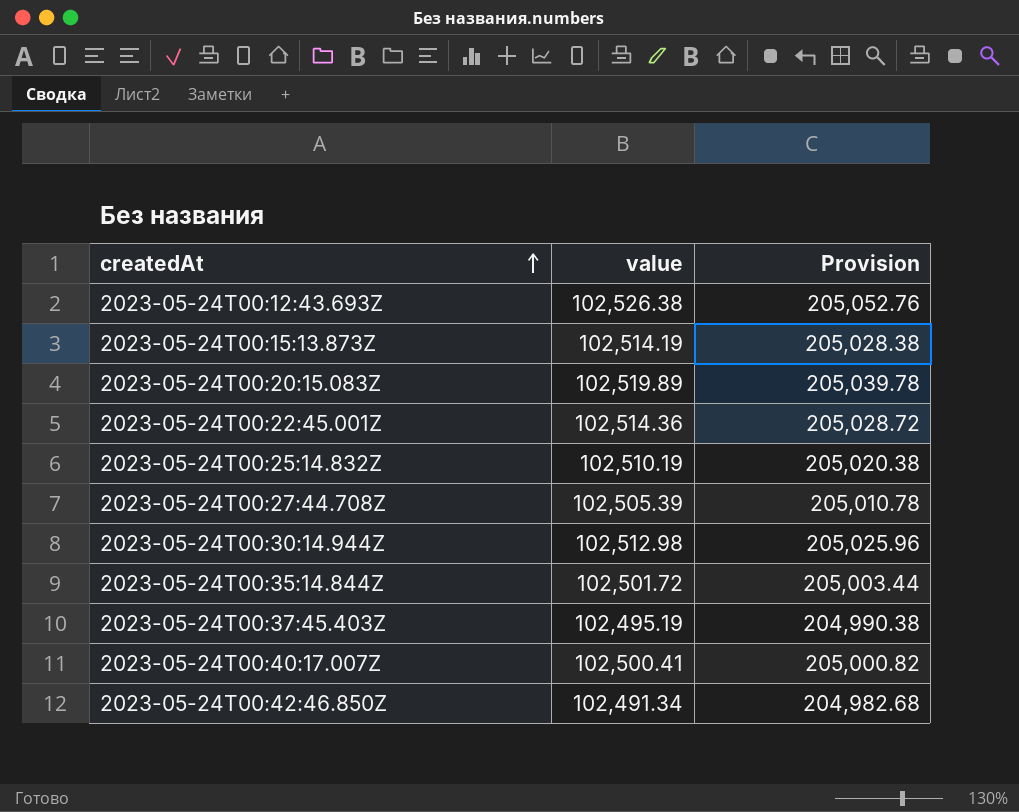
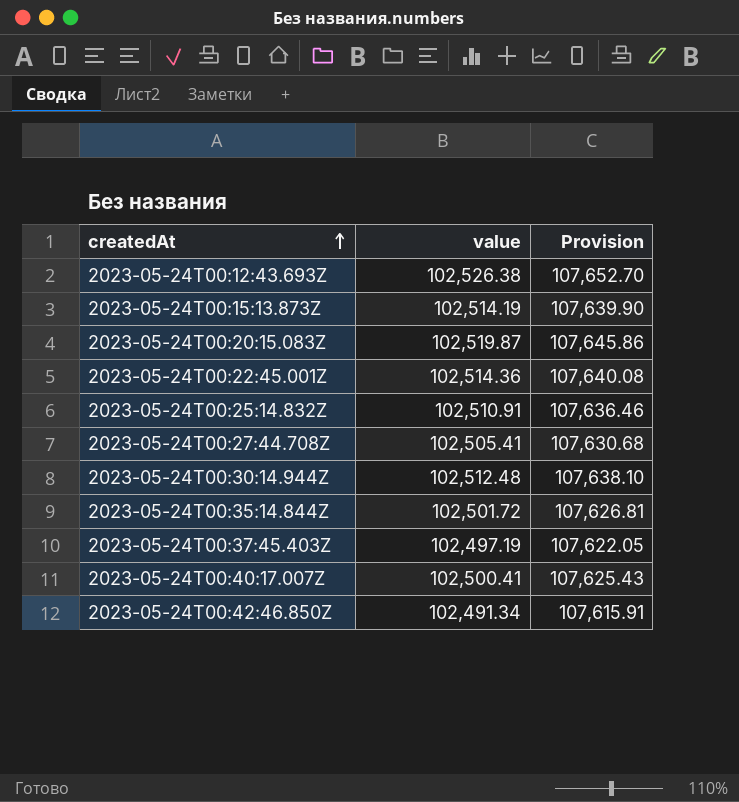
column Provision | formula: [value] * 2 -> [value] * 1.05
2023-05-24T00:20:15.083Z | value: 102,519.89 -> 102,519.87
2023-05-24T00:25:14.832Z | value: 102,510.19 -> 102,510.91
2023-05-24T00:27:44.708Z | value: 102,505.39 -> 102,505.41
2023-05-24T00:30:14.944Z | value: 102,512.98 -> 102,512.48
2023-05-24T00:37:45.403Z | value: 102,495.19 -> 102,497.19

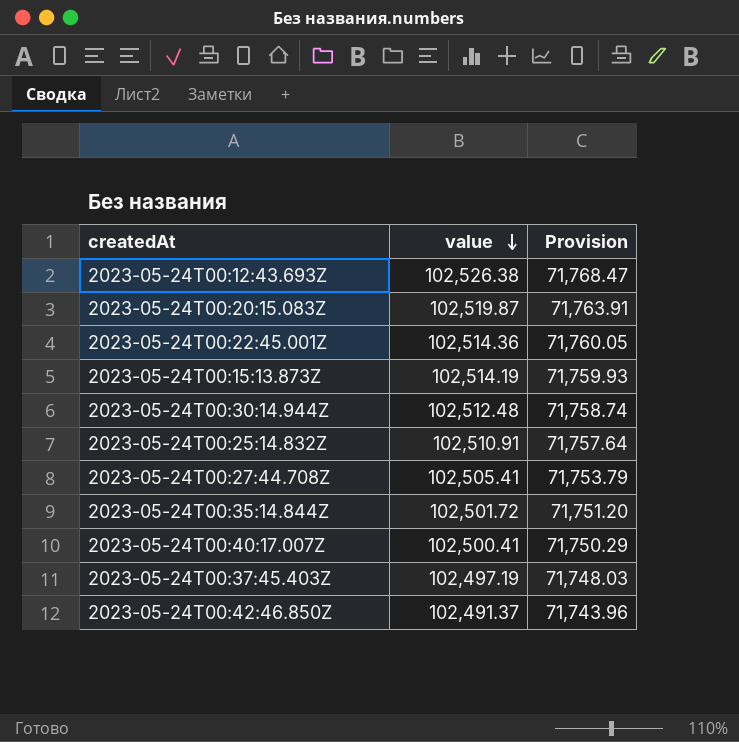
row order: createdAt ascending -> value descending
column Provision | formula: [value] * 1.05 -> [value] * 0.7
2023-05-24T00:42:46.850Z | value: 102,491.34 -> 102,491.37

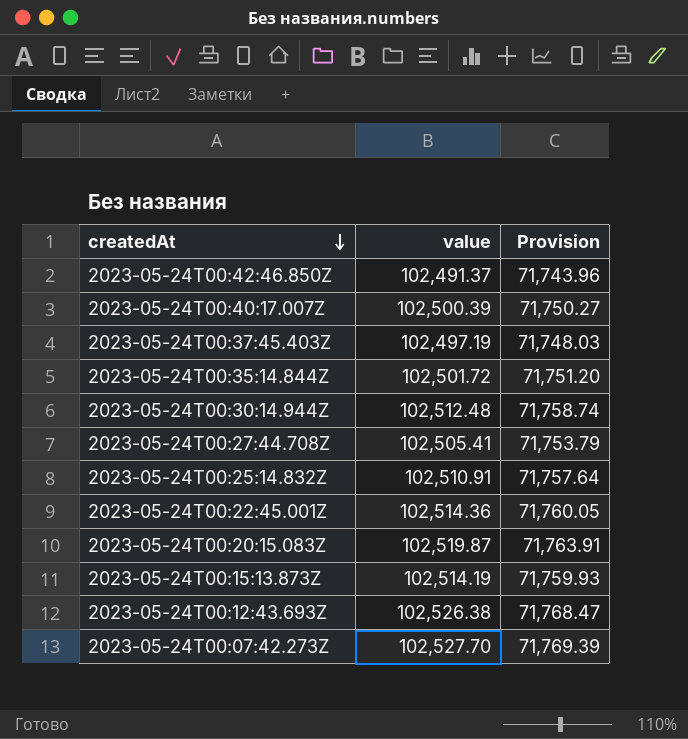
row order: value descending -> createdAt descending
2023-05-24T00:40:17.007Z | value: 102,500.41 -> 102,500.39
2023-05-24T00:40:17.007Z | Provision: 71,750.29 -> 71,750.27
row 2023-05-24T00:07:42.273Z: none -> 102,527.70 | 71,769.39

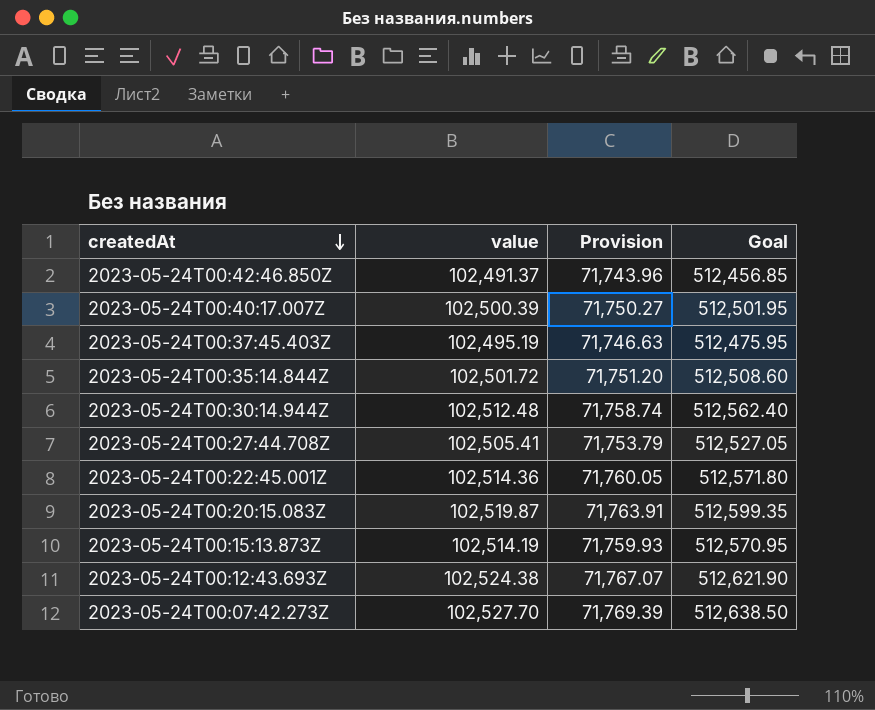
column Goal | formula: none -> [value] * 5
row 2023-05-24T00:25:14.832Z: 102,510.91 | 71,757.64 -> none
2023-05-24T00:37:45.403Z | value: 102,497.19 -> 102,495.19
2023-05-24T00:37:45.403Z | Provision: 71,748.03 -> 71,746.63
2023-05-24T00:12:43.693Z | value: 102,526.38 -> 102,524.38
2023-05-24T00:12:43.693Z | Provision: 71,768.47 -> 71,767.07

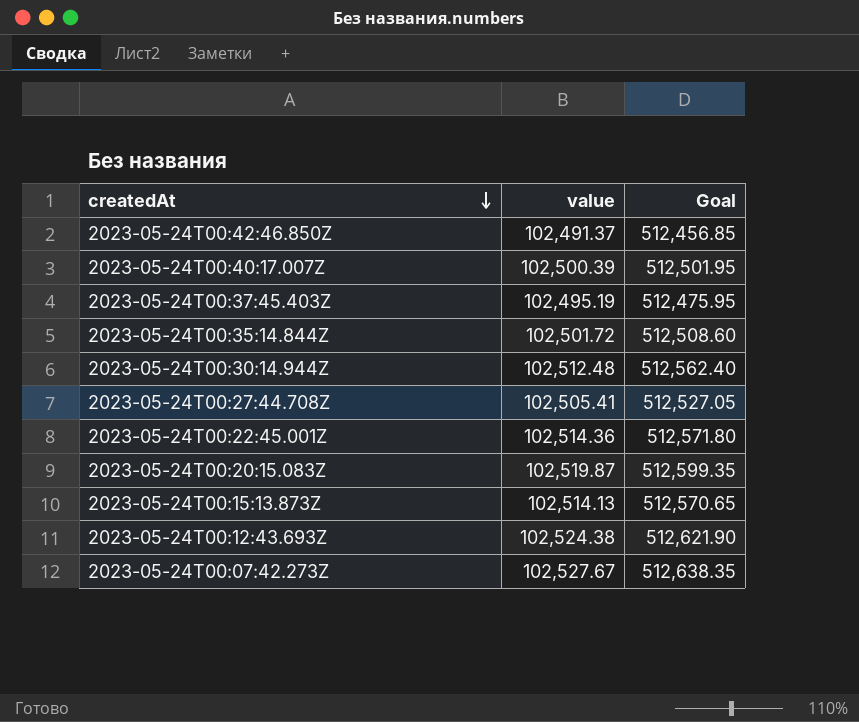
column Provision | formula: [value] * 0.7 -> none
2023-05-24T00:15:13.873Z | value: 102,514.19 -> 102,514.13
2023-05-24T00:15:13.873Z | Goal: 512,570.95 -> 512,570.65
2023-05-24T00:07:42.273Z | value: 102,527.70 -> 102,527.67
2023-05-24T00:07:42.273Z | Goal: 512,638.50 -> 512,638.35

